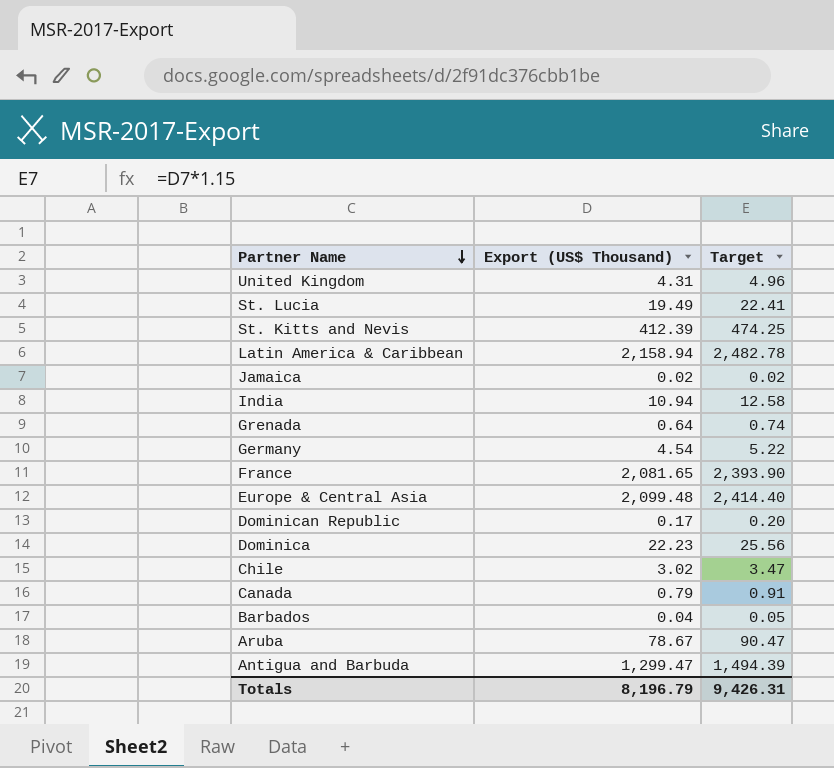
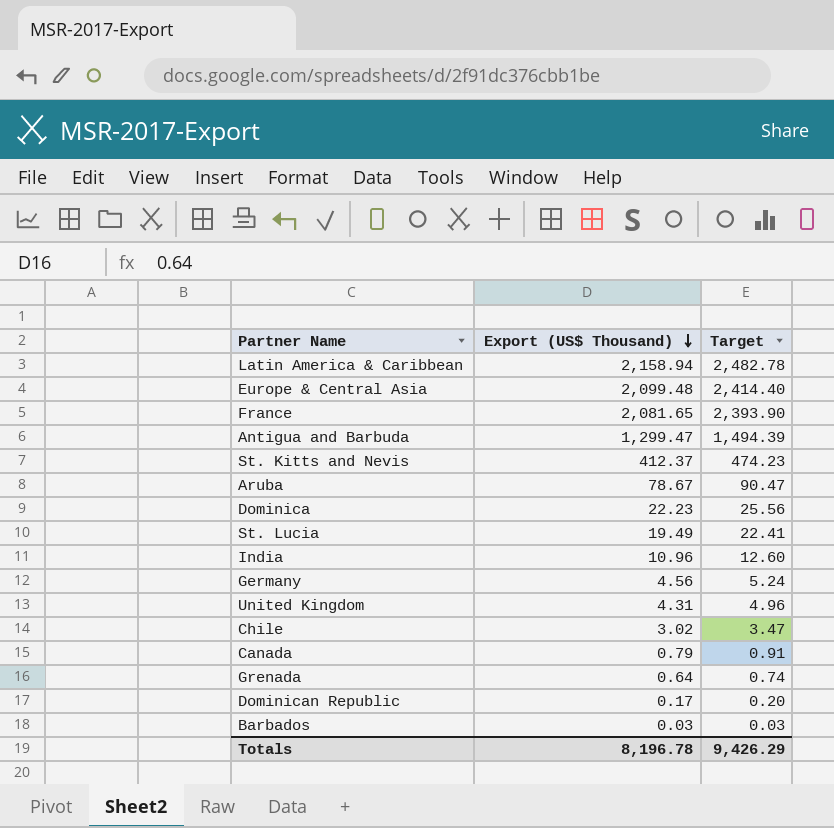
row order: Partner Name descending -> Export (US$ Thousand) descending
row Jamaica: 0.02 | 0.02 -> none
St. Kitts and Nevis | Export (US$ Thousand): 412.39 -> 412.37
St. Kitts and Nevis | Target: 474.25 -> 474.23
India | Export (US$ Thousand): 10.94 -> 10.96
India | Target: 12.58 -> 12.60
Germany | Export (US$ Thousand): 4.54 -> 4.56
Germany | Target: 5.22 -> 5.24
Barbados | Export (US$ Thousand): 0.04 -> 0.03
Barbados | Target: 0.05 -> 0.03
Totals | Export (US$ Thousand): 8,196.79 -> 8,196.78
Totals | Target: 9,426.31 -> 9,426.29

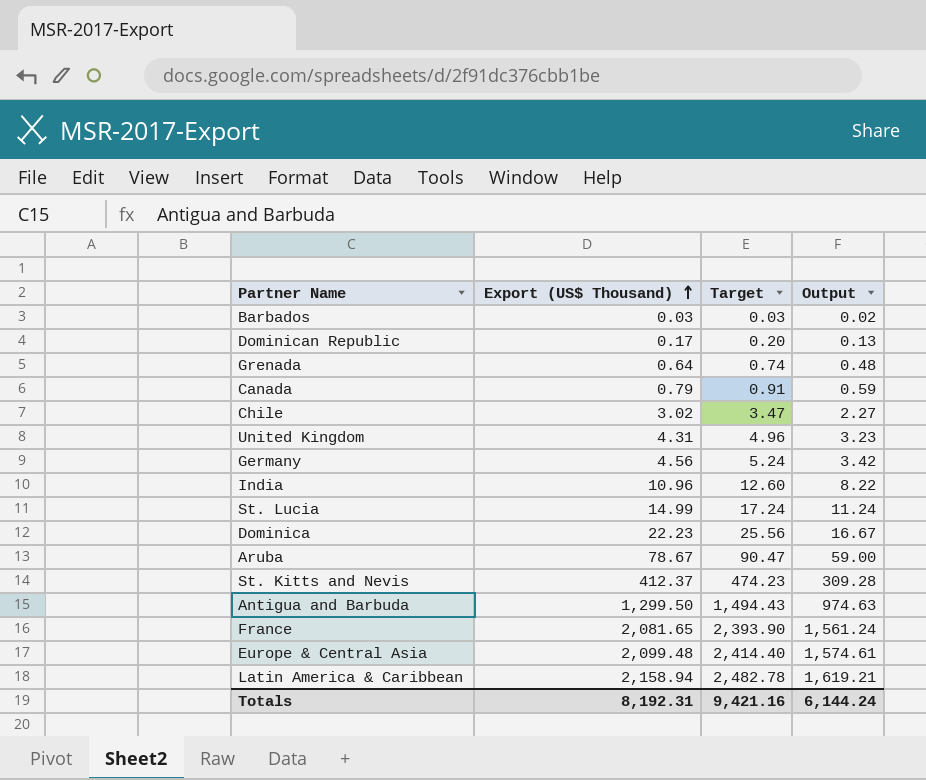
row order: Export (US$ Thousand) descending -> Export (US$ Thousand) ascending
column Output | formula: none -> [Export (US$ Thousand)] * 0.75
St. Lucia | Export (US$ Thousand): 19.49 -> 14.99
St. Lucia | Target: 22.41 -> 17.24
Antigua and Barbuda | Export (US$ Thousand): 1,299.47 -> 1,299.50
Antigua and Barbuda | Target: 1,494.39 -> 1,494.43
Totals | Export (US$ Thousand): 8,196.78 -> 8,192.31
Totals | Target: 9,426.29 -> 9,421.16

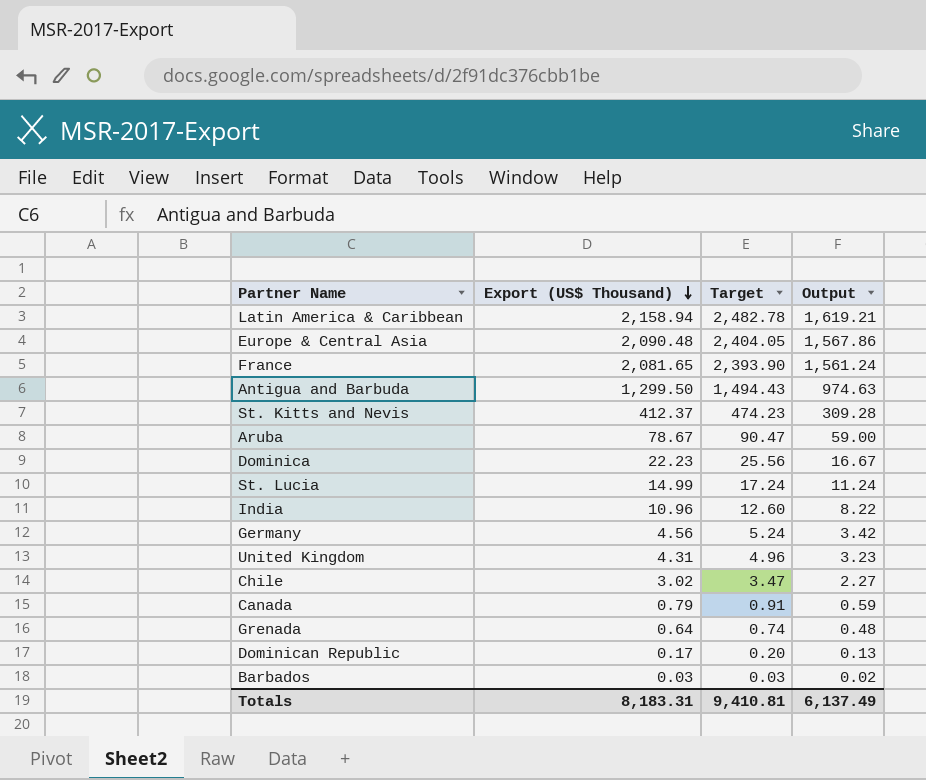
row order: Export (US$ Thousand) ascending -> Export (US$ Thousand) descending
Europe & Central Asia | Export (US$ Thousand): 2,099.48 -> 2,090.48
Europe & Central Asia | Target: 2,414.40 -> 2,404.05
Europe & Central Asia | Output: 1,574.61 -> 1,567.86
Totals | Export (US$ Thousand): 8,192.31 -> 8,183.31
Totals | Target: 9,421.16 -> 9,410.81
Totals | Output: 6,144.24 -> 6,137.49

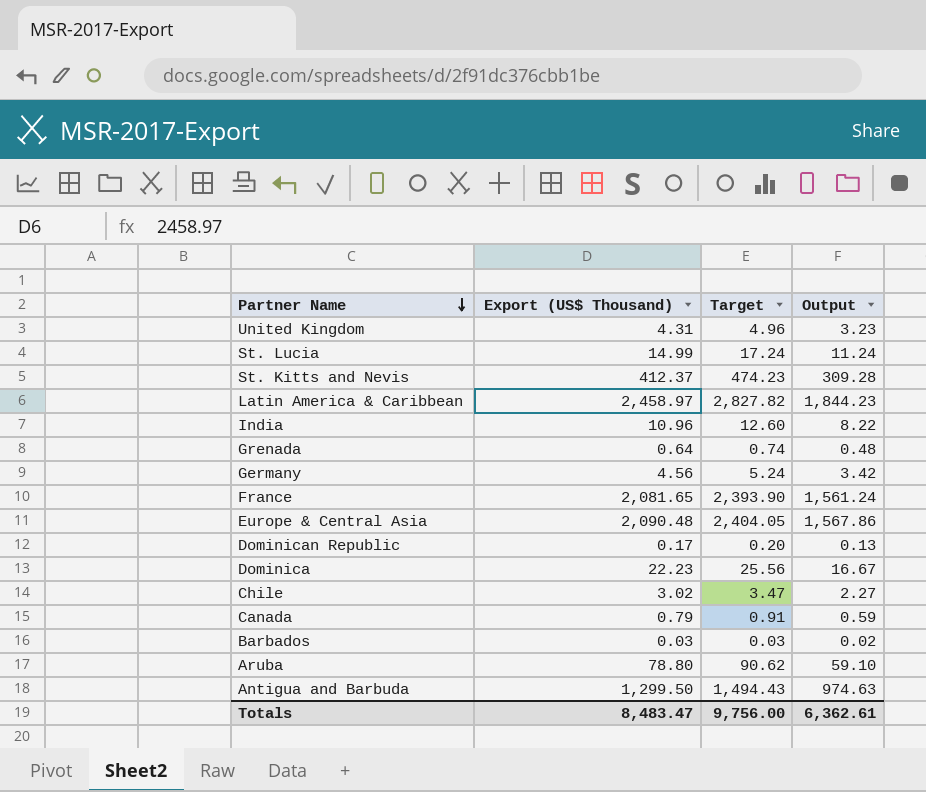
row order: Export (US$ Thousand) descending -> Partner Name descending
Latin America & Caribbean | Export (US$ Thousand): 2,158.94 -> 2,458.97
Latin America & Caribbean | Target: 2,482.78 -> 2,827.82
Latin America & Caribbean | Output: 1,619.21 -> 1,844.23
Aruba | Export (US$ Thousand): 78.67 -> 78.80
Aruba | Target: 90.47 -> 90.62
Aruba | Output: 59.00 -> 59.10
Totals | Export (US$ Thousand): 8,183.31 -> 8,483.47
Totals | Target: 9,410.81 -> 9,756.00
Totals | Output: 6,137.49 -> 6,362.61

